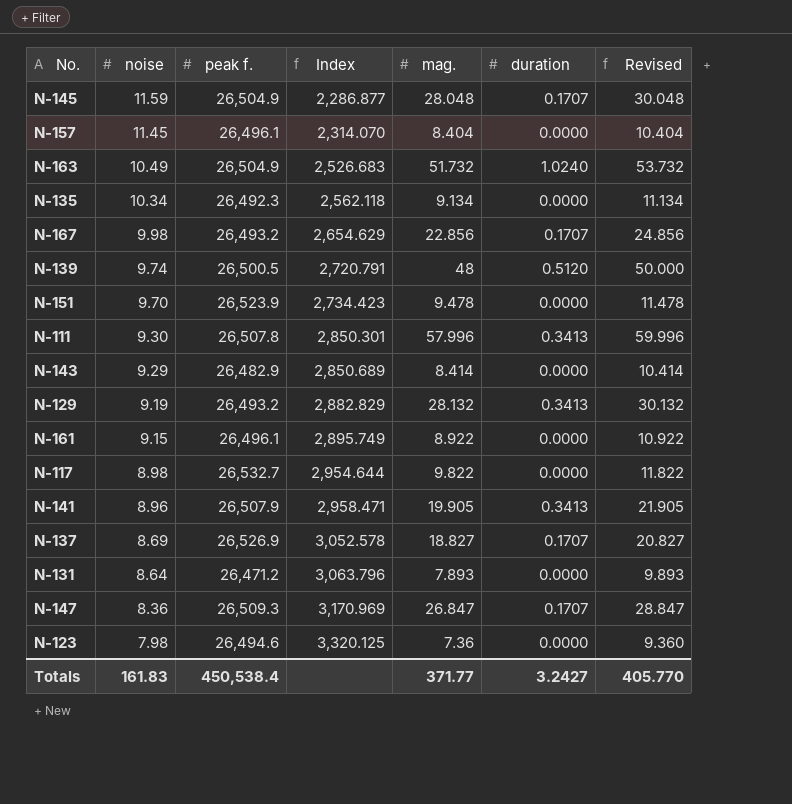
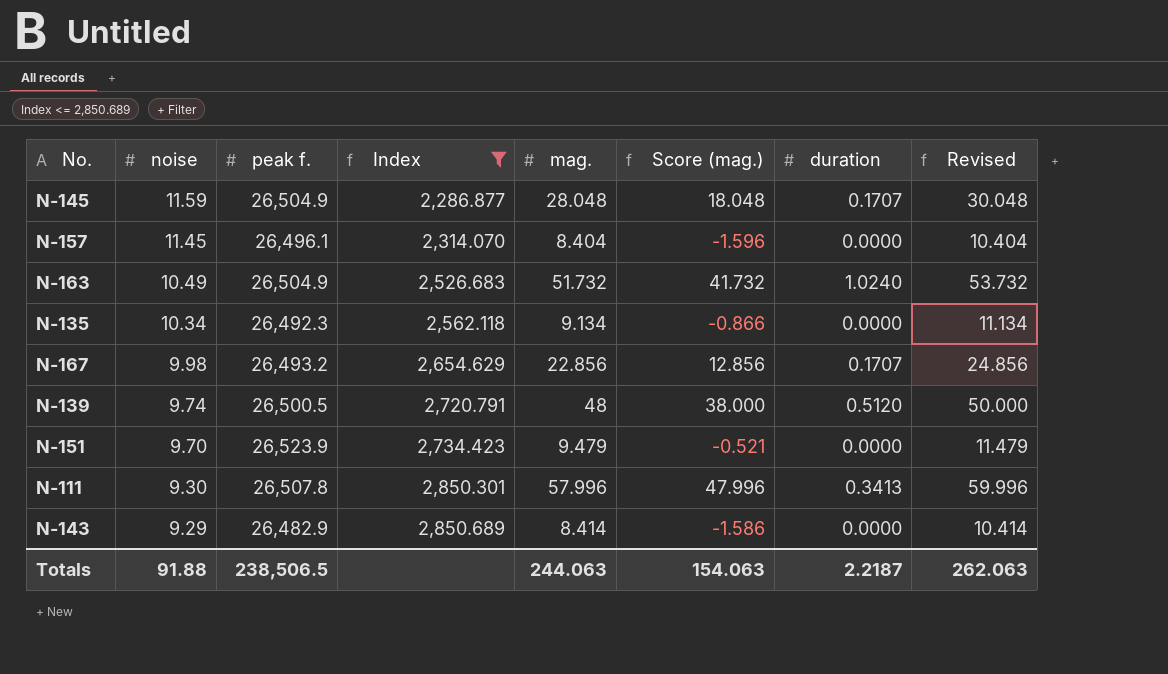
filter: none -> Index <= 2,850.689
column Score (mag.) | formula: none -> [mag.] - 10
N-151 | mag.: 9.478 -> 9.479
N-151 | Revised: 11.478 -> 11.479
Totals | noise: 161.83 -> 91.88
Totals | peak f.: 450,538.4 -> 238,506.5
Totals | mag.: 371.77 -> 244.063
Totals | duration: 3.2427 -> 2.2187
Totals | Revised: 405.770 -> 262.063

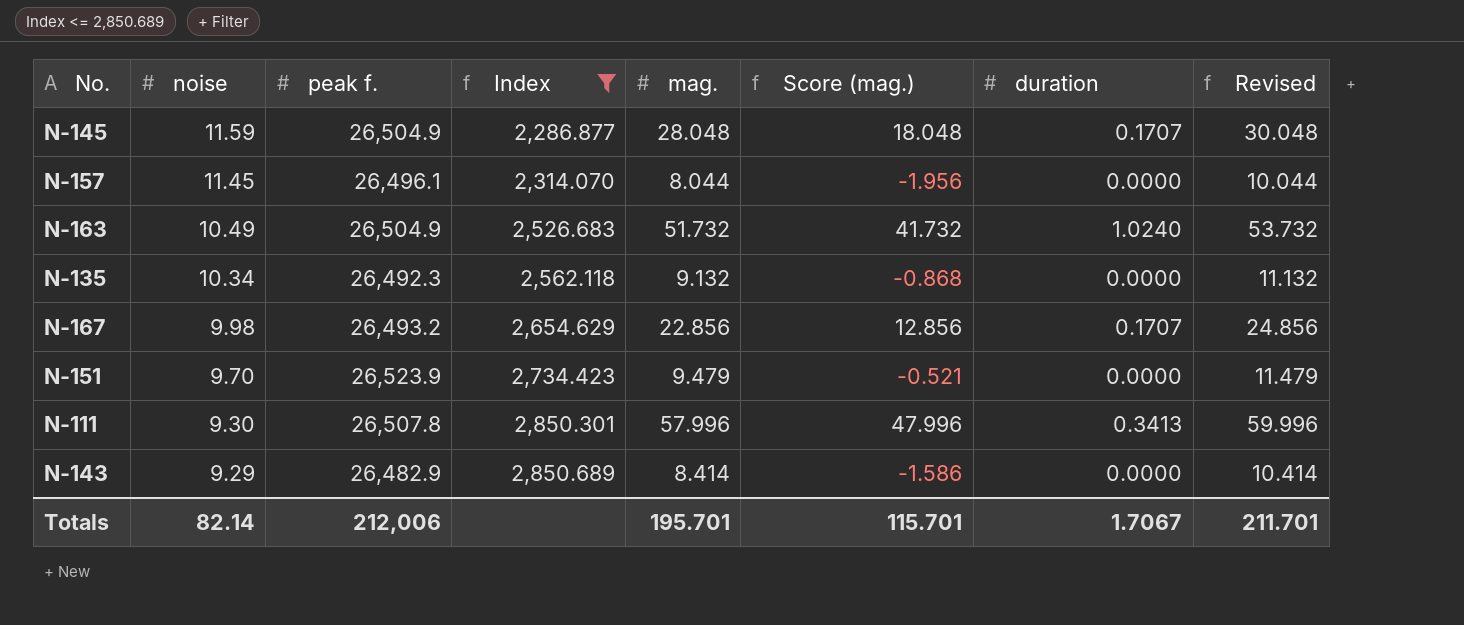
row N-139: 9.74 | 26,500.5 | 2,720.791 | 48 | 38.000 | 0.5120 | 50.000 -> none
N-157 | mag.: 8.404 -> 8.044
N-157 | Score (mag.): -1.596 -> -1.956
N-157 | Revised: 10.404 -> 10.044
N-135 | mag.: 9.134 -> 9.132
N-135 | Score (mag.): -0.866 -> -0.868
N-135 | Revised: 11.134 -> 11.132
Totals | noise: 91.88 -> 82.14
Totals | peak f.: 238,506.5 -> 212,006
Totals | mag.: 244.063 -> 195.701
Totals | Score (mag.): 154.063 -> 115.701
Totals | duration: 2.2187 -> 1.7067
Totals | Revised: 262.063 -> 211.701

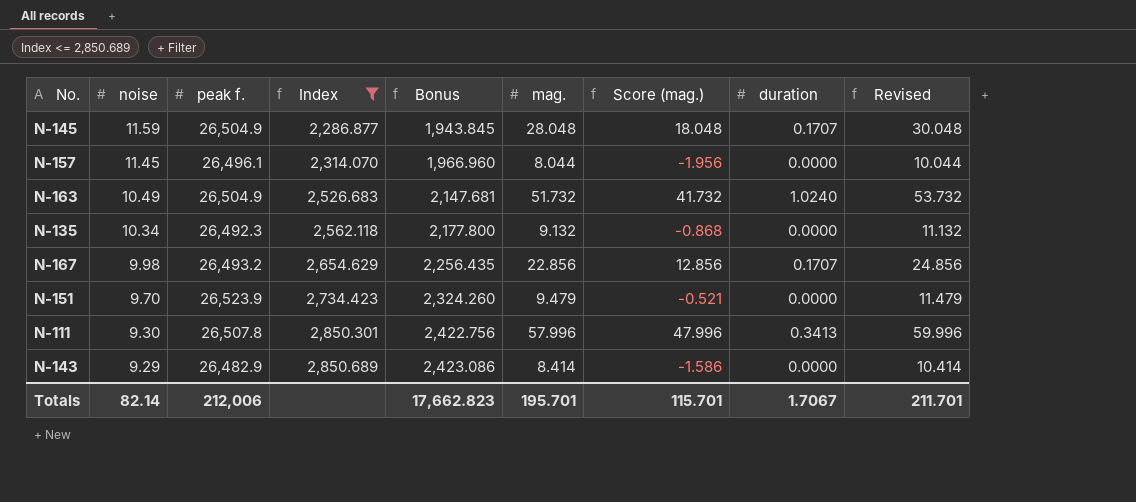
column Bonus | formula: none -> [Index] * 0.85

